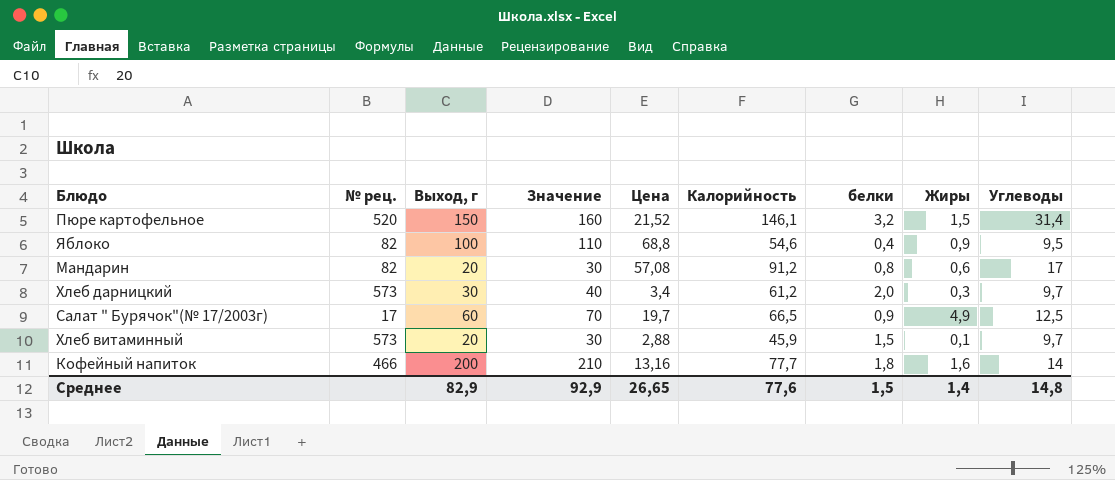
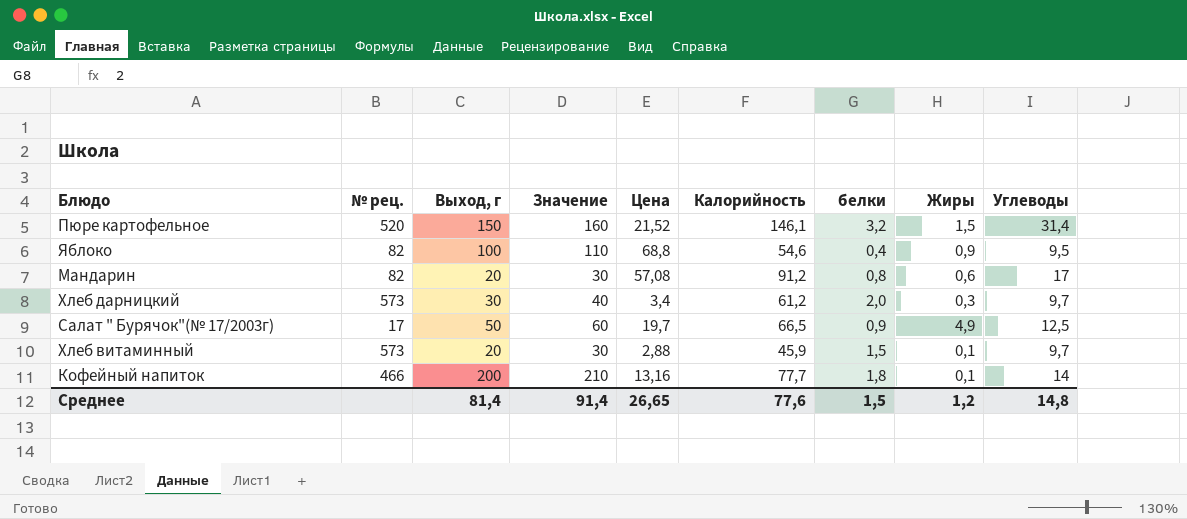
Салат " Бурячок"(№ 17/2003г) | Выход, г: 60 -> 50
Салат " Бурячок"(№ 17/2003г) | Значение: 70 -> 60
Кофейный напиток | Жиры: 1,6 -> 0,1
Среднее | Выход, г: 82,9 -> 81,4
Среднее | Значение: 92,9 -> 91,4
Среднее | Жиры: 1,4 -> 1,2

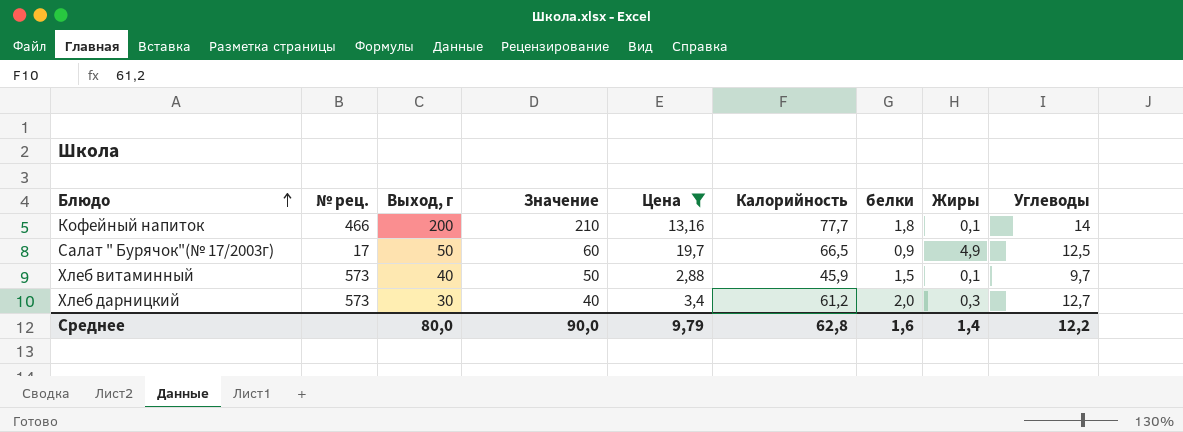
filter: none -> Цена <= 19,7
row order: none -> Блюдо ascending
Хлеб витаминный | Выход, г: 20 -> 40
Хлеб витаминный | Значение: 30 -> 50
Хлеб дарницкий | Углеводы: 9,7 -> 12,7
Среднее | Выход, г: 81,4 -> 80,0
Среднее | Значение: 91,4 -> 90,0
Среднее | Цена: 26,65 -> 9,79
Среднее | Калорийность: 77,6 -> 62,8
Среднее | белки: 1,5 -> 1,6
Среднее | Жиры: 1,2 -> 1,4
Среднее | Углеводы: 14,8 -> 12,2

